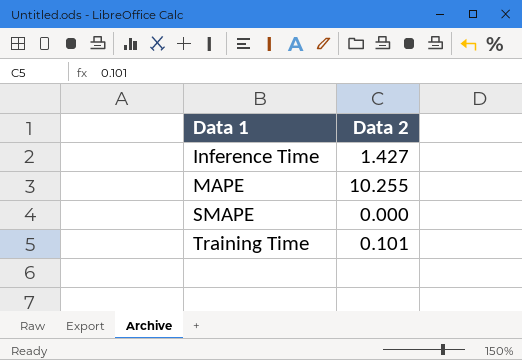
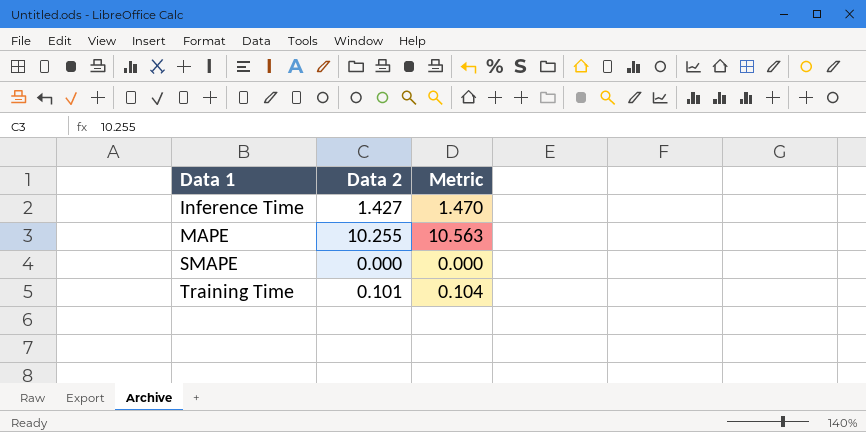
column Metric | formula: none -> [Data 2] * 1.03

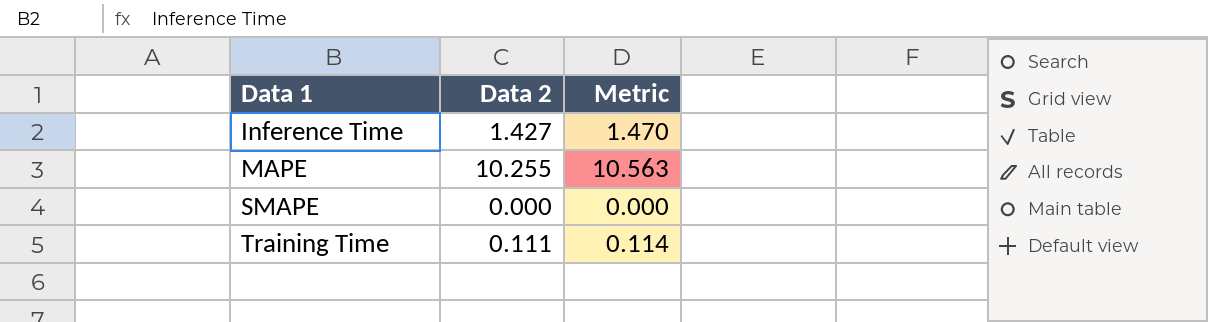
Training Time | Data 2: 0.101 -> 0.111
Training Time | Metric: 0.104 -> 0.114

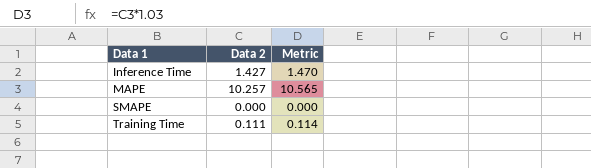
MAPE | Data 2: 10.255 -> 10.257
MAPE | Metric: 10.563 -> 10.565

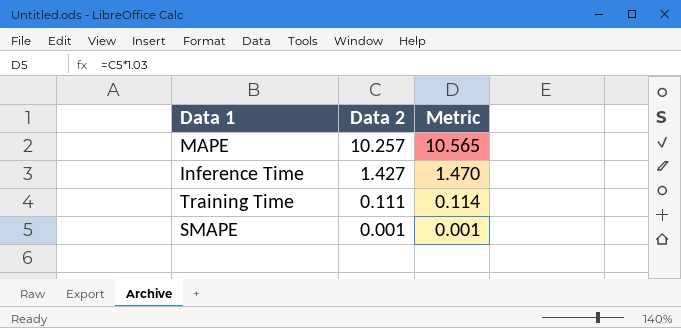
row order: Data 1 ascending -> Data 2 descending
SMAPE | Data 2: 0.000 -> 0.001
SMAPE | Metric: 0.000 -> 0.001

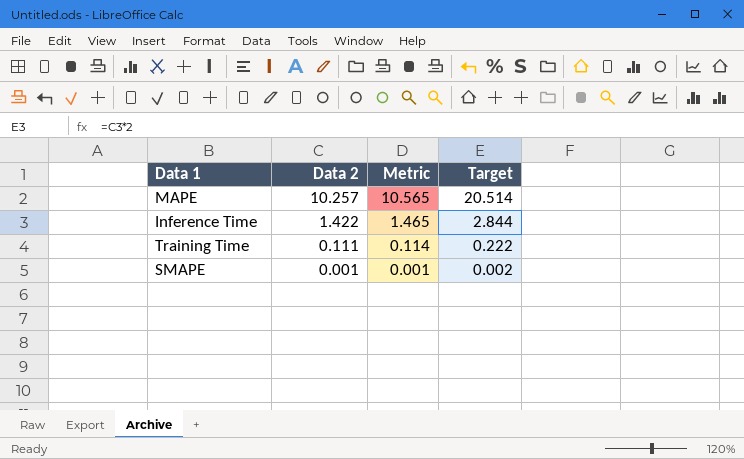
column Target | formula: none -> [Data 2] * 2
Inference Time | Data 2: 1.427 -> 1.422
Inference Time | Metric: 1.470 -> 1.465

